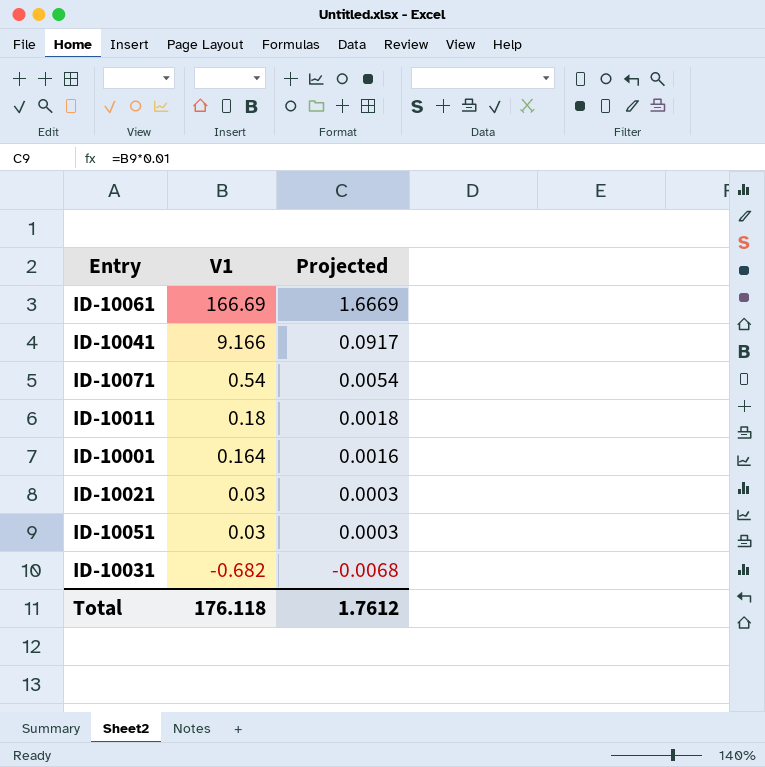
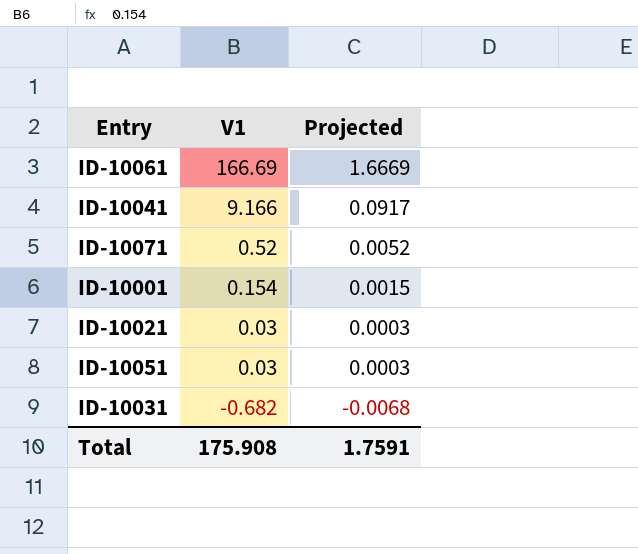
row ID-10011: 0.18 | 0.0018 -> none
ID-10071 | V1: 0.54 -> 0.52
ID-10071 | Projected: 0.0054 -> 0.0052
ID-10001 | V1: 0.164 -> 0.154
ID-10001 | Projected: 0.0016 -> 0.0015
Total | V1: 176.118 -> 175.908
Total | Projected: 1.7612 -> 1.7591

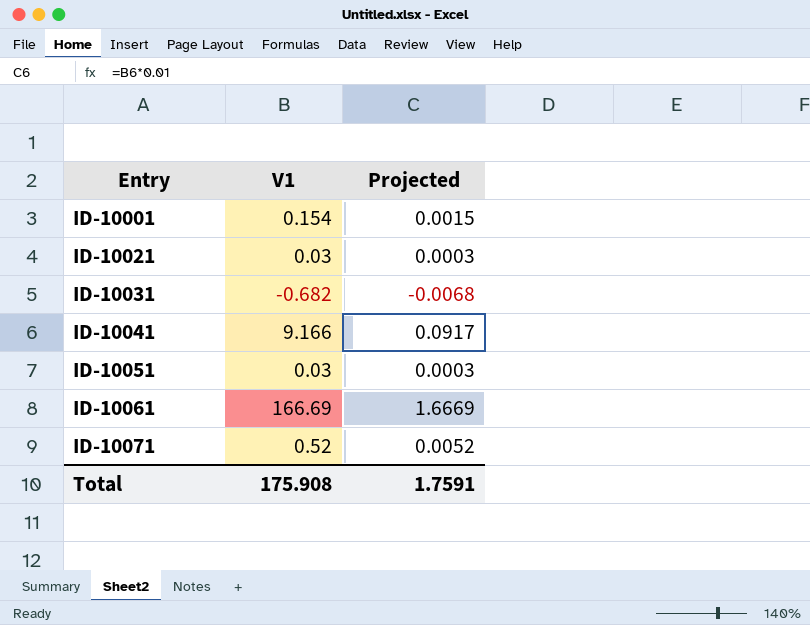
row order: V1 descending -> Entry ascending

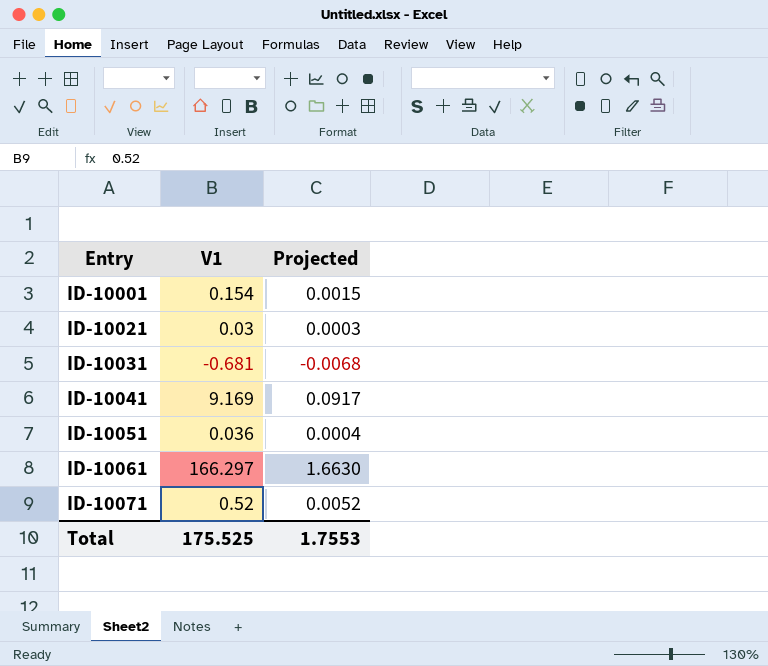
ID-10031 | V1: -0.682 -> -0.681
ID-10041 | V1: 9.166 -> 9.169
ID-10051 | V1: 0.03 -> 0.036
ID-10051 | Projected: 0.0003 -> 0.0004
ID-10061 | V1: 166.69 -> 166.297
ID-10061 | Projected: 1.6669 -> 1.6630
Total | V1: 175.908 -> 175.525
Total | Projected: 1.7591 -> 1.7553

